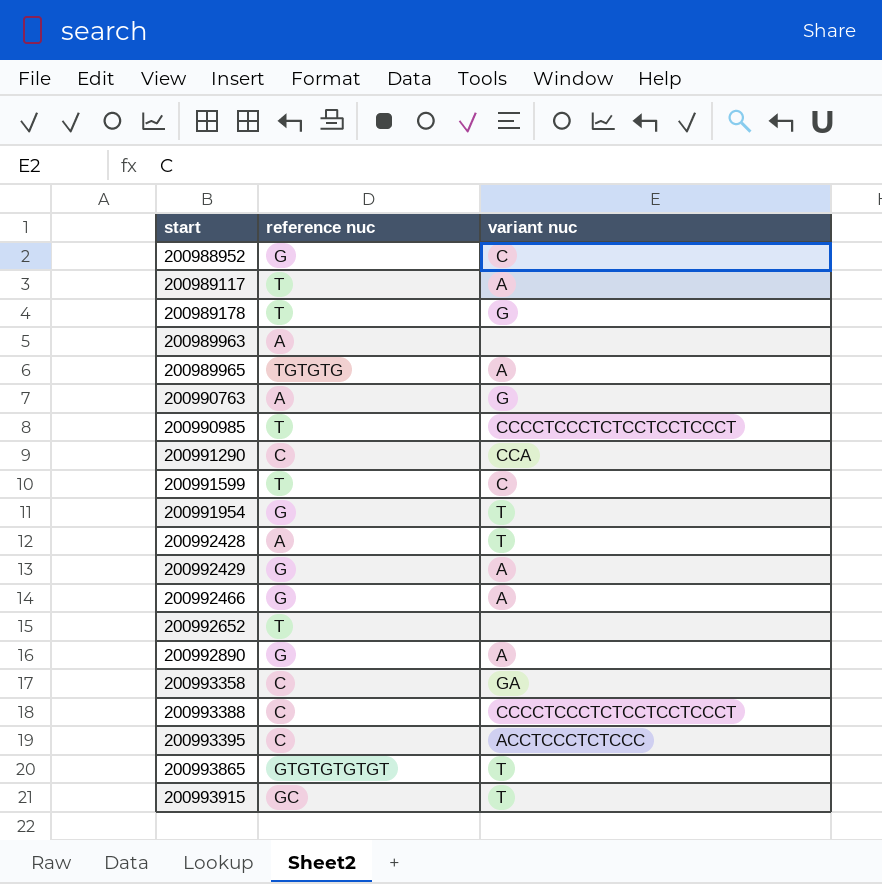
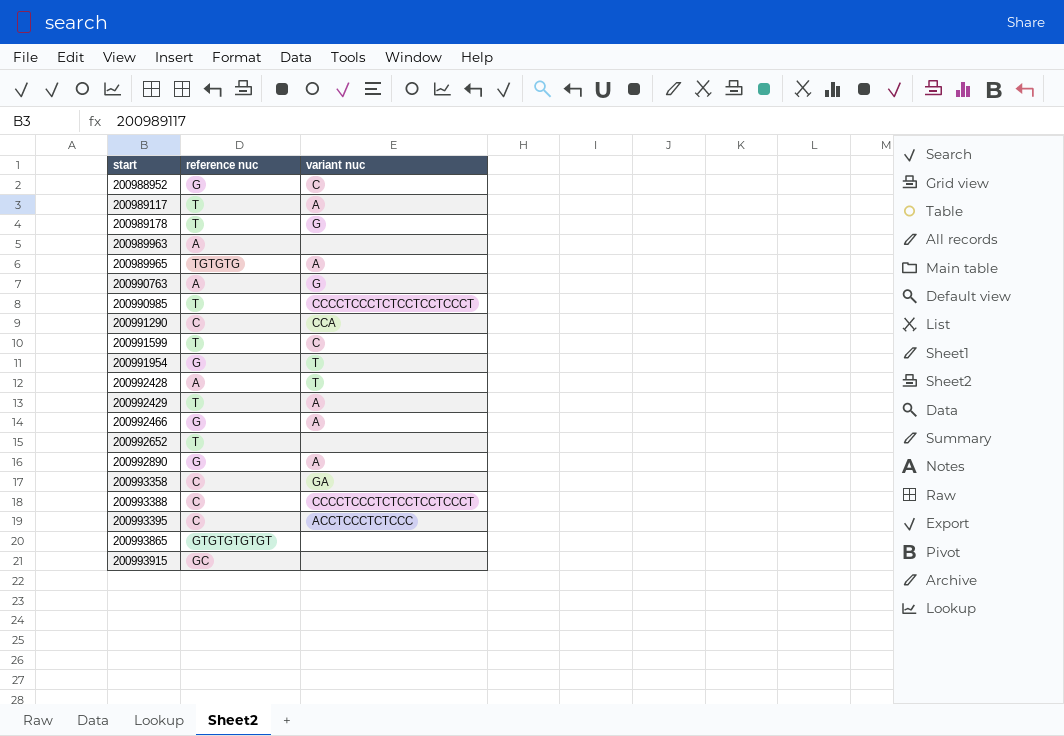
200992429 | reference nuc: G -> T
200993865 | variant nuc: T -> none
200993915 | variant nuc: T -> none

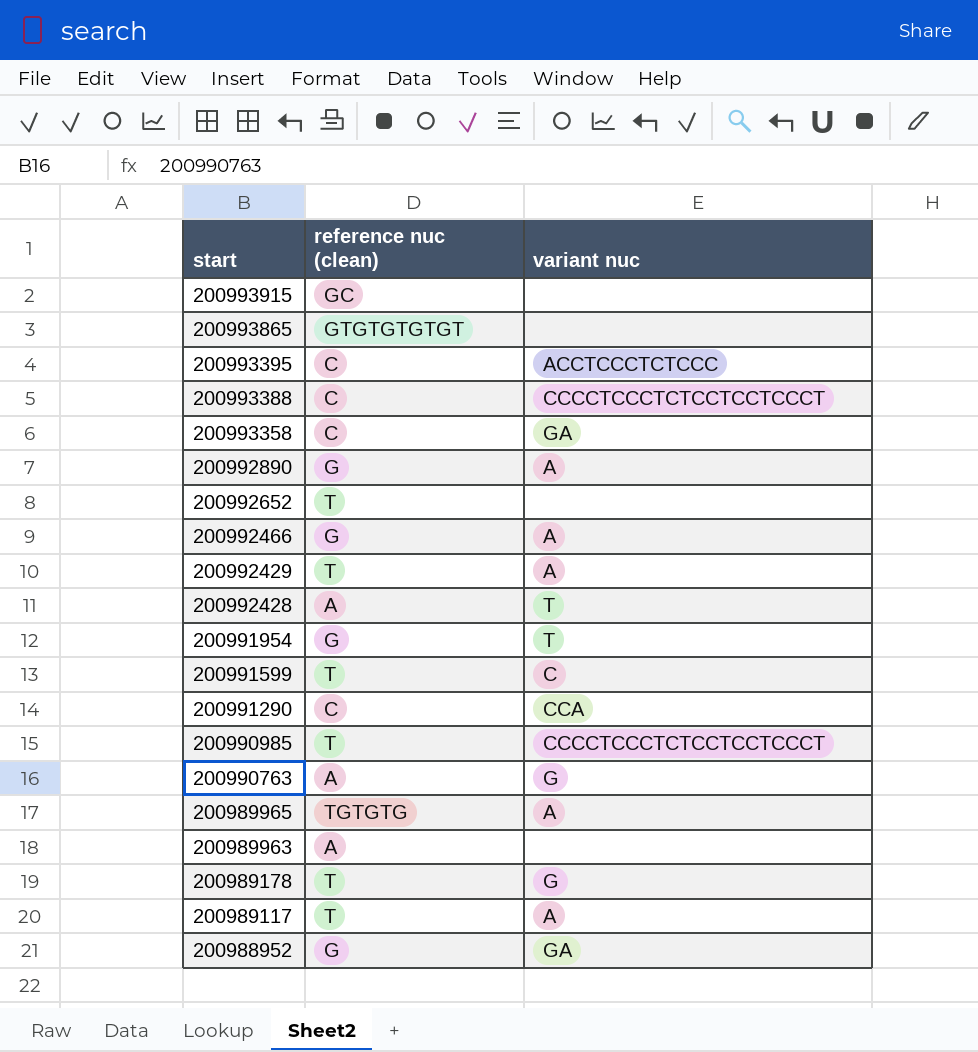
row order: start ascending -> start descending
column name: reference nuc -> reference nuc (clean)
200988952 | variant nuc: C -> GA

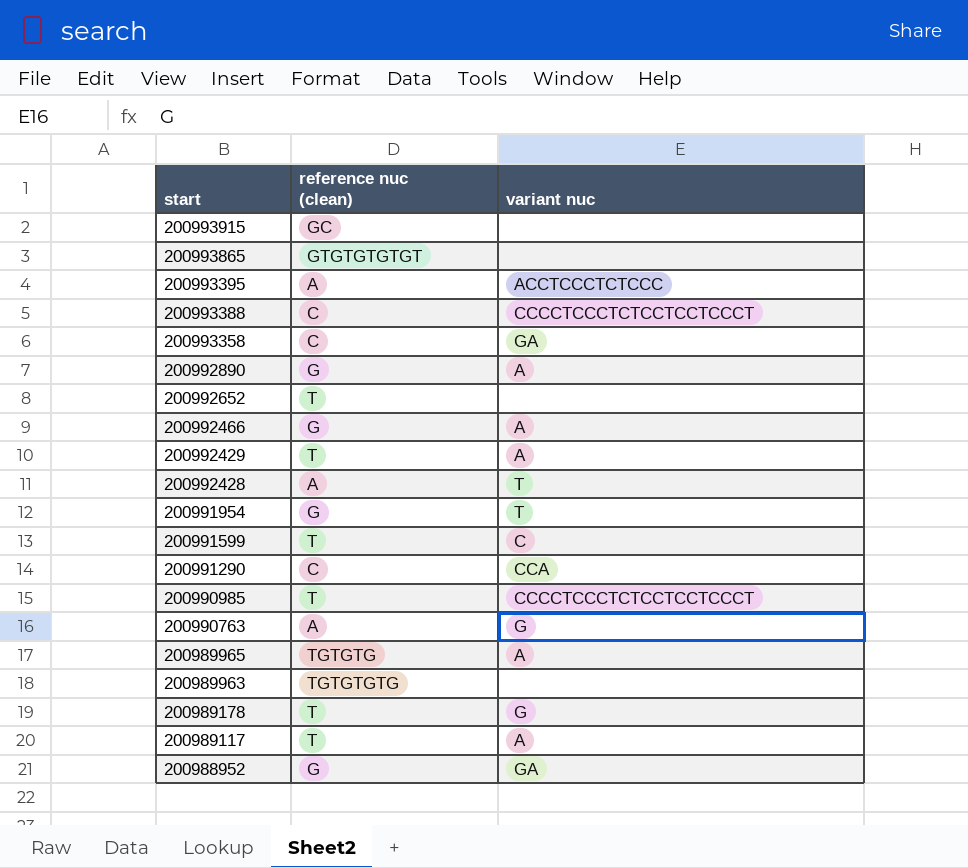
200993395 | reference nuc (clean): C -> A
200989963 | reference nuc (clean): A -> TGTGTGTG

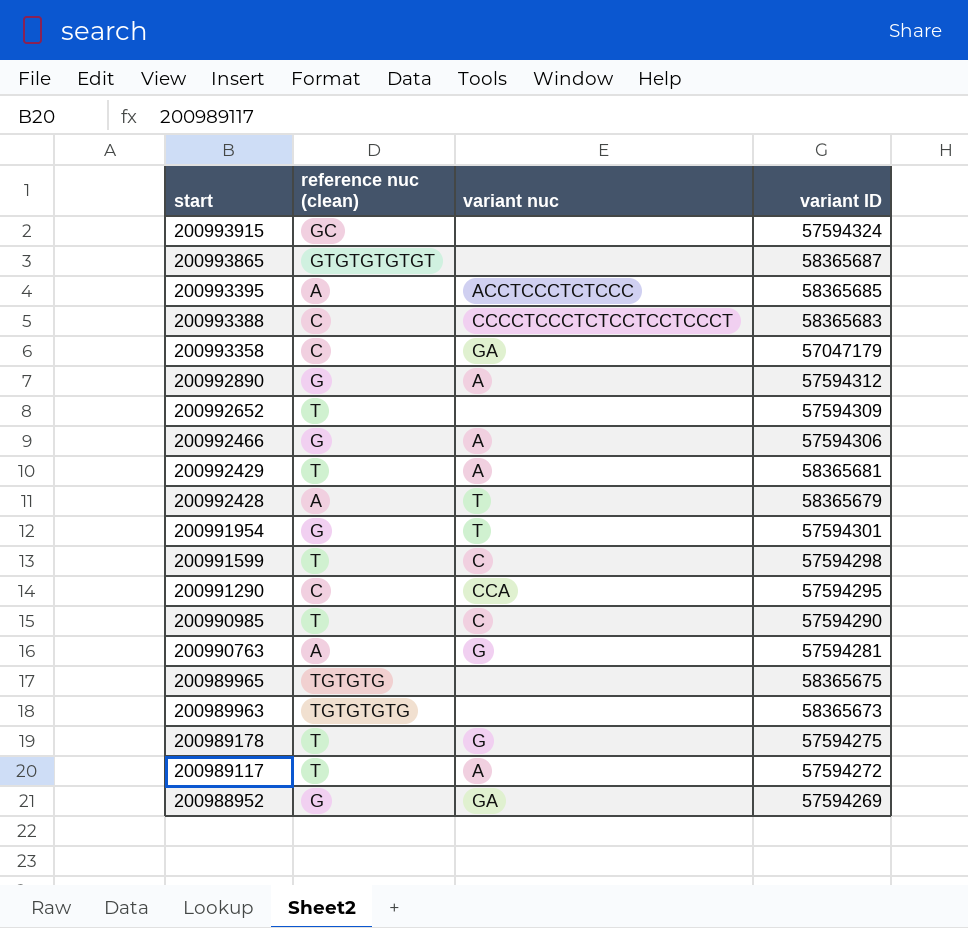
column variant ID | position: none -> 4
200990985 | variant nuc: CCCCTCCCTCTCCTCCTCCCT -> C
200989965 | variant nuc: A -> none

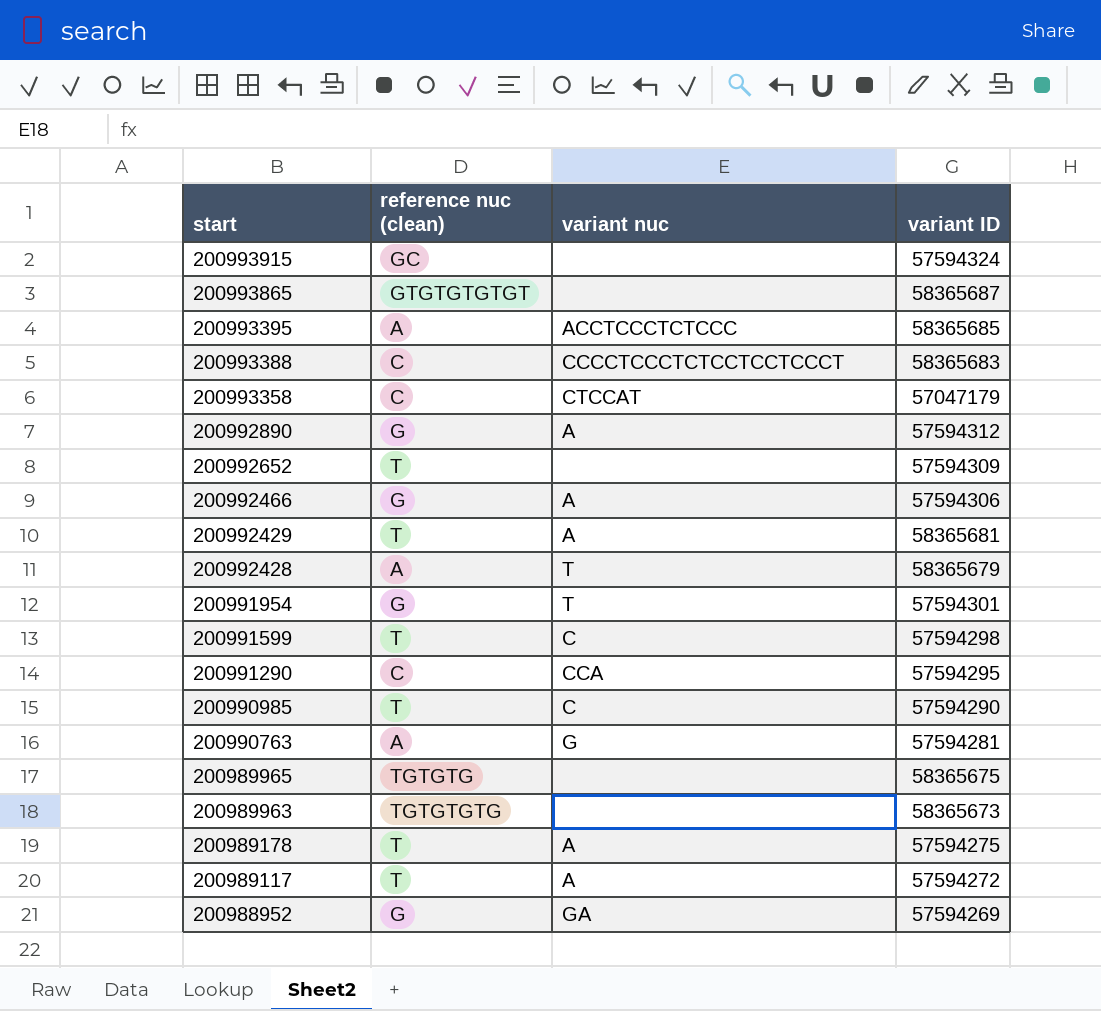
200993358 | variant nuc: GA -> CTCCAT
200989178 | variant nuc: G -> A

